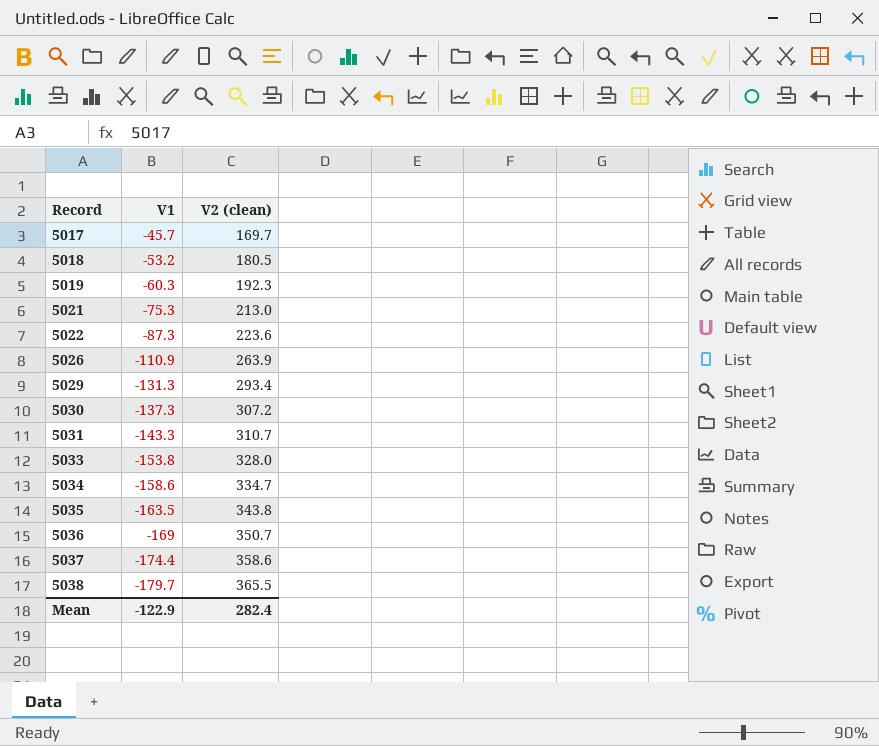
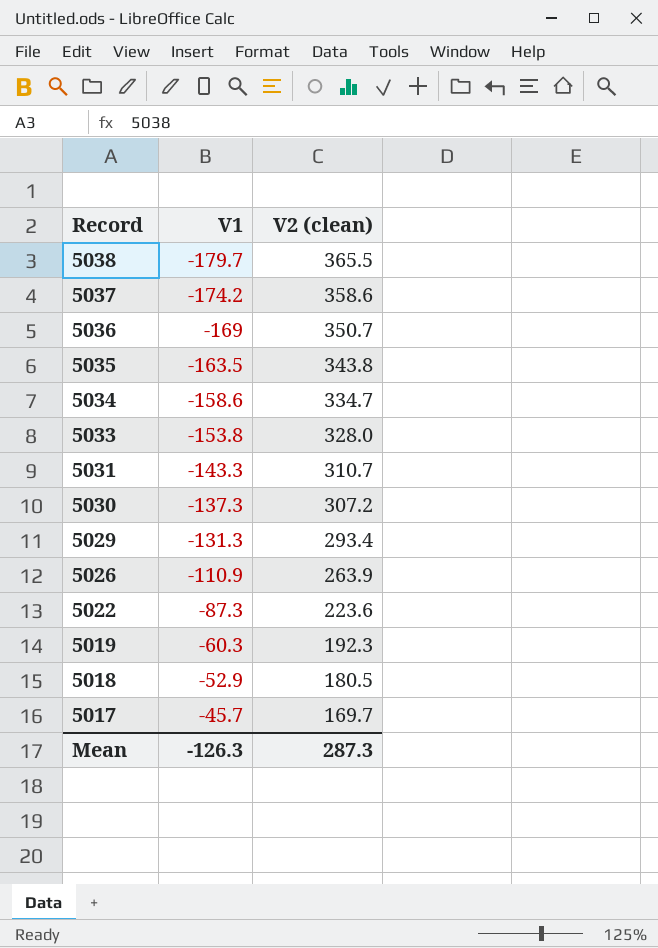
row order: Record ascending -> Record descending
row 5021: -75.3 | 213.0 -> none
5037 | V1: -174.4 -> -174.2
5018 | V1: -53.2 -> -52.9
Mean | V1: -122.9 -> -126.3
Mean | V2 (clean): 282.4 -> 287.3

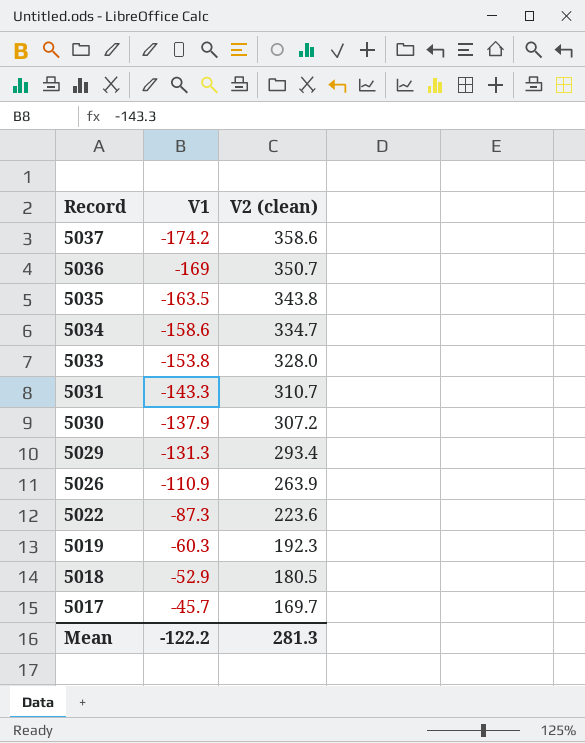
row 5038: -179.7 | 365.5 -> none
5030 | V1: -137.3 -> -137.9
Mean | V1: -126.3 -> -122.2
Mean | V2 (clean): 287.3 -> 281.3

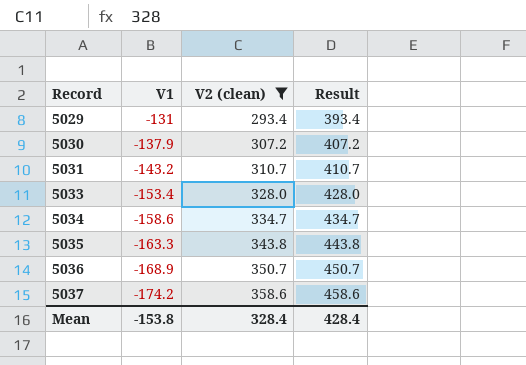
filter: none -> V2 (clean) >= 293.4
row order: Record descending -> Record ascending
column Result | formula: none -> [V2 (clean)] + 100
5029 | V1: -131.3 -> -131
5031 | V1: -143.3 -> -143.2
5033 | V1: -153.8 -> -153.4
5035 | V1: -163.5 -> -163.3
5036 | V1: -169 -> -168.9
Mean | V1: -122.2 -> -153.8
Mean | V2 (clean): 281.3 -> 328.4

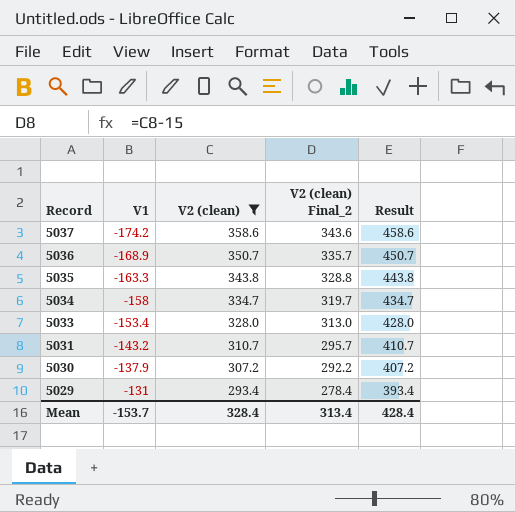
row order: Record ascending -> Record descending
column V2 (clean) Final_2 | formula: none -> [V2 (clean)] - 15
5034 | V1: -158.6 -> -158
Mean | V1: -153.8 -> -153.7

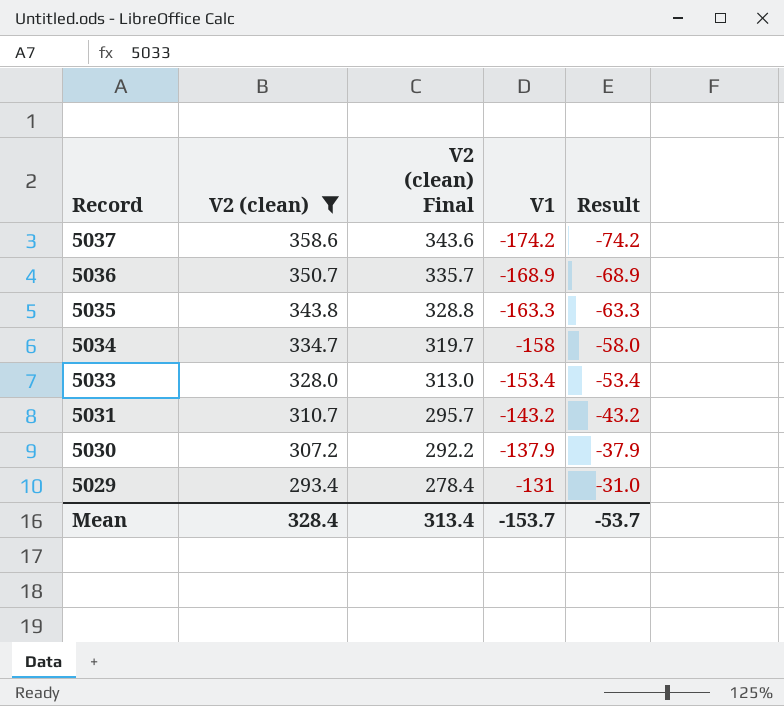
column name: V2 (clean) Final_2 -> V2 (clean) Final
column V1 | position: 2 -> 4
column Result | formula: [V2 (clean)] + 100 -> [V1] + 100
Mean | Result: 428.4 -> -53.7

